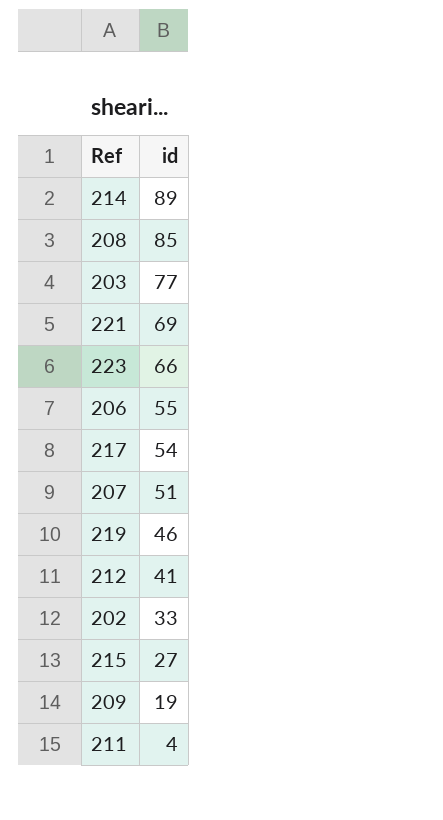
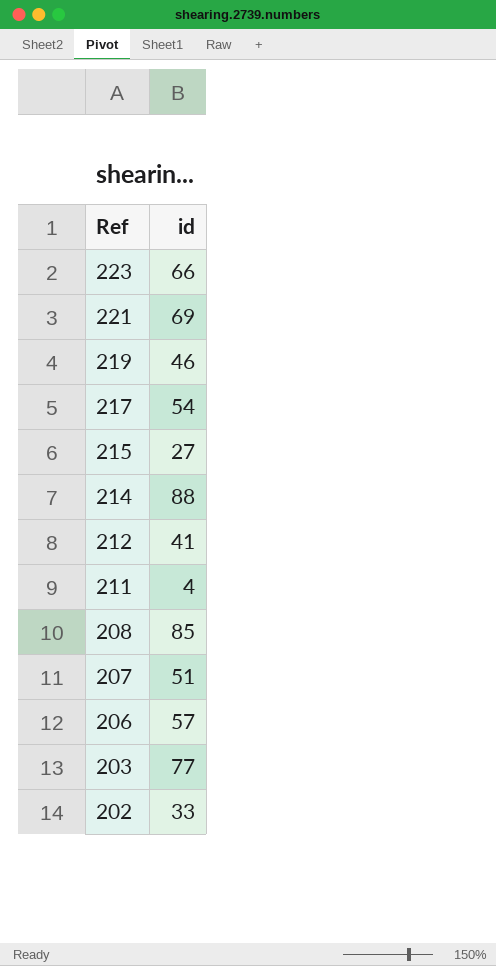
row order: id descending -> Ref descending
row 209: 19 -> none
214 | id: 89 -> 88
206 | id: 55 -> 57

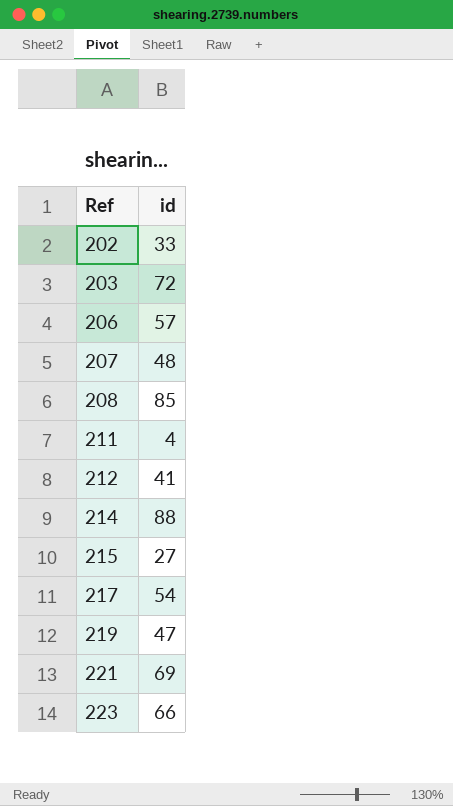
row order: Ref descending -> Ref ascending
203 | id: 77 -> 72
207 | id: 51 -> 48
219 | id: 46 -> 47

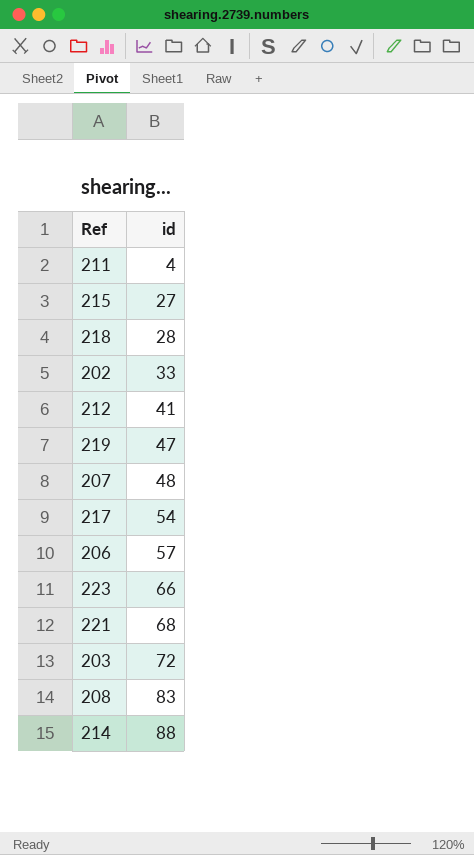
row order: Ref ascending -> id ascending
row 218: none -> 28
221 | id: 69 -> 68
208 | id: 85 -> 83

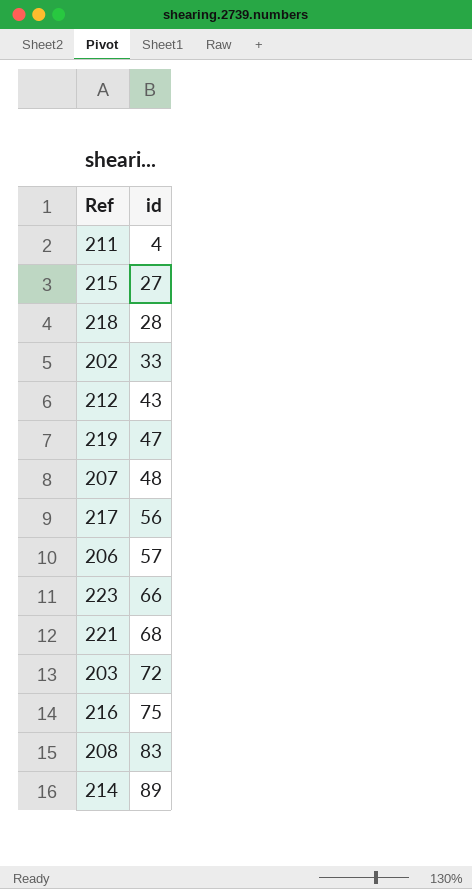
212 | id: 41 -> 43
217 | id: 54 -> 56
row 216: none -> 75
214 | id: 88 -> 89

